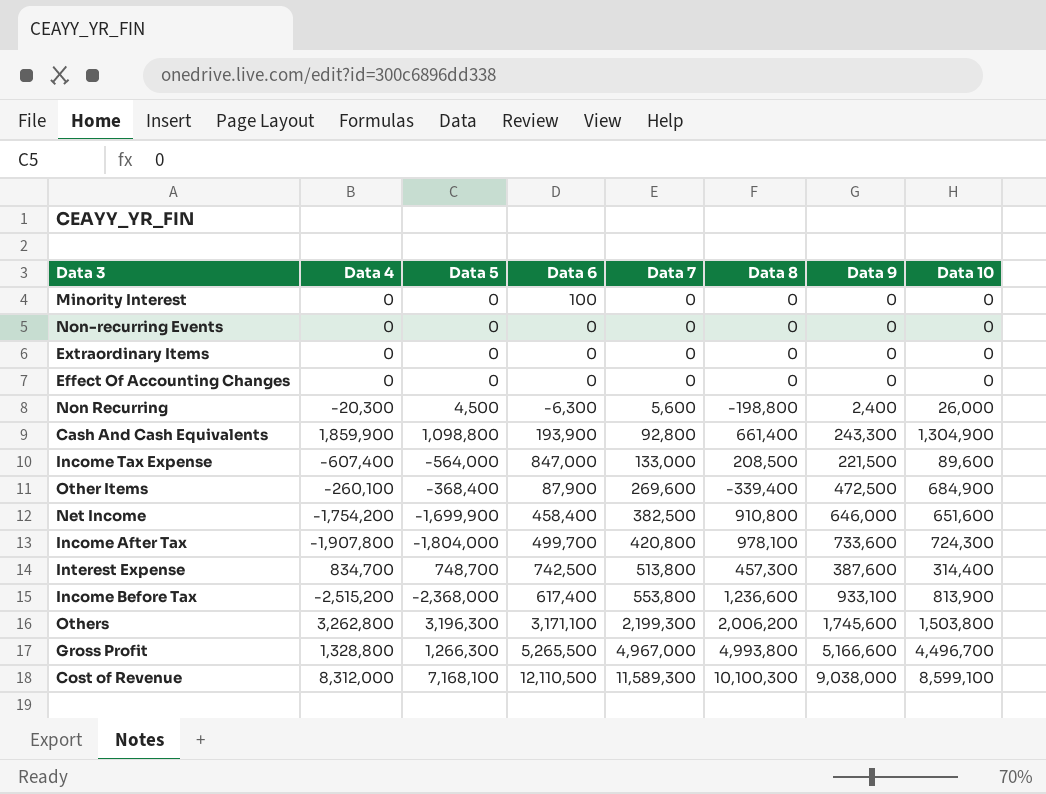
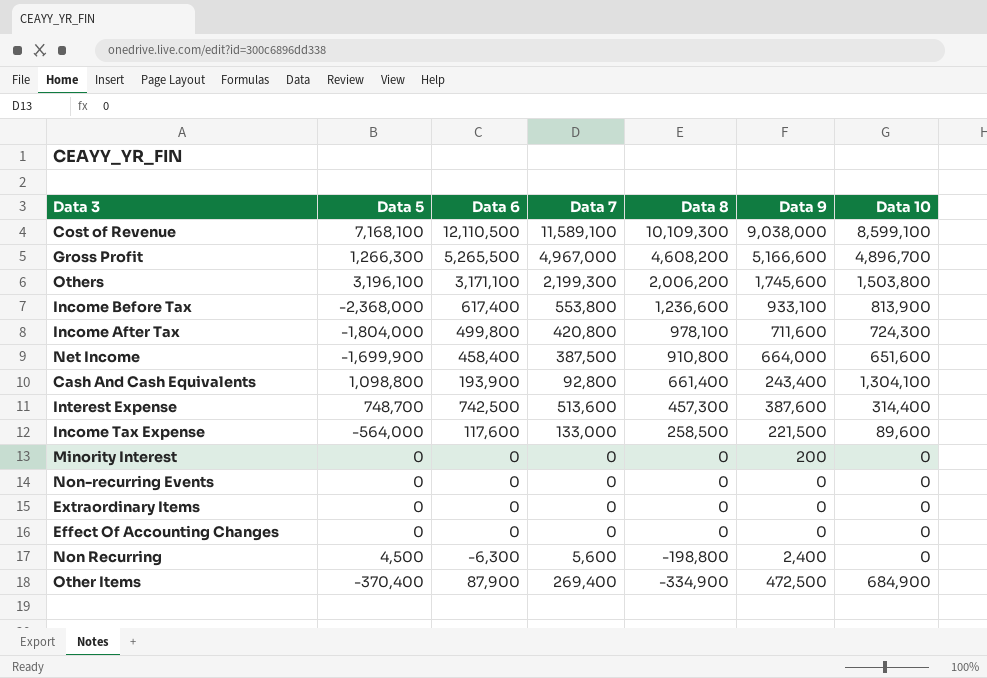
row order: Data 7 ascending -> Data 8 descending
column Data 4 | position: 2 -> none
Cost of Revenue | Data 7: 11,589,300 -> 11,589,100
Cost of Revenue | Data 8: 10,100,300 -> 10,109,300
Gross Profit | Data 8: 4,993,800 -> 4,608,200
Gross Profit | Data 10: 4,496,700 -> 4,896,700
Others | Data 5: 3,196,300 -> 3,196,100
Income After Tax | Data 6: 499,700 -> 499,800
Income After Tax | Data 9: 733,600 -> 711,600
Net Income | Data 7: 382,500 -> 387,500
Net Income | Data 9: 646,000 -> 664,000
Cash And Cash Equivalents | Data 9: 243,300 -> 243,400
Cash And Cash Equivalents | Data 10: 1,304,900 -> 1,304,100
Interest Expense | Data 7: 513,800 -> 513,600
Income Tax Expense | Data 6: 847,000 -> 117,600
Income Tax Expense | Data 8: 208,500 -> 258,500
Minority Interest | Data 6: 100 -> 0
Minority Interest | Data 9: 0 -> 200
Non Recurring | Data 10: 26,000 -> 0
Other Items | Data 5: -368,400 -> -370,400
Other Items | Data 7: 269,600 -> 269,400
Other Items | Data 8: -339,400 -> -334,900

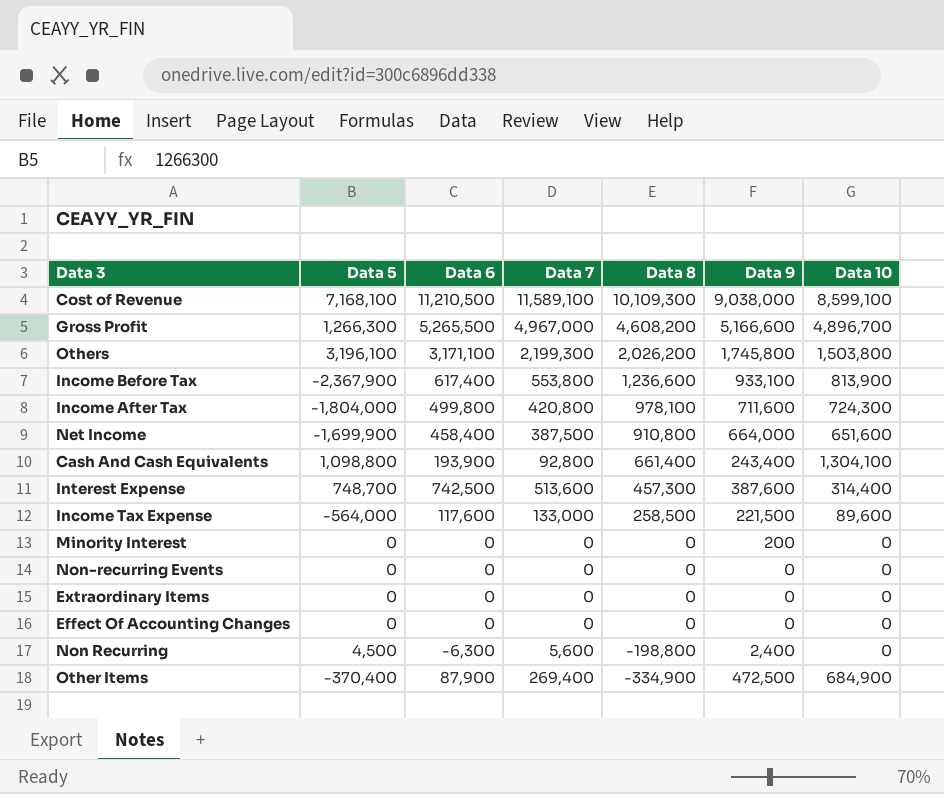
Cost of Revenue | Data 6: 12,110,500 -> 11,210,500
Others | Data 8: 2,006,200 -> 2,026,200
Others | Data 9: 1,745,600 -> 1,745,800
Income Before Tax | Data 5: -2,368,000 -> -2,367,900

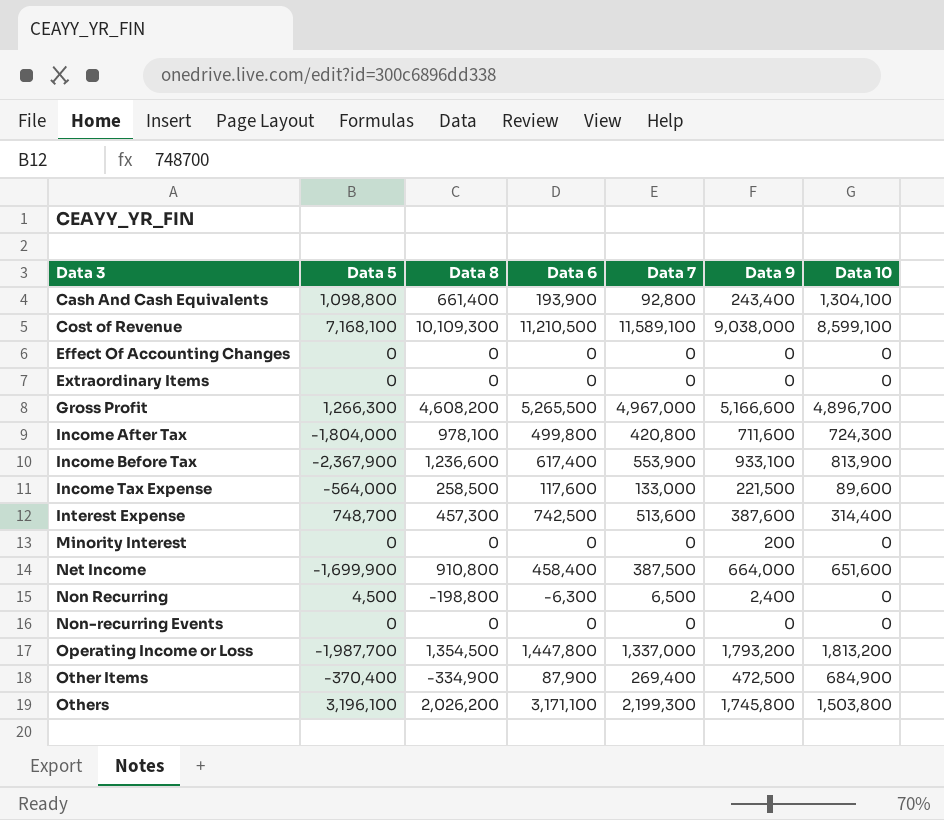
row order: Data 8 descending -> Data 3 ascending
column Data 8 | position: 5 -> 3
Income Before Tax | Data 7: 553,800 -> 553,900
Non Recurring | Data 7: 5,600 -> 6,500
row Operating Income or Loss: none -> -1,987,700 | 1,354,500 | 1,447,800 | 1,337,000 | 1,793,200 | 1,813,200

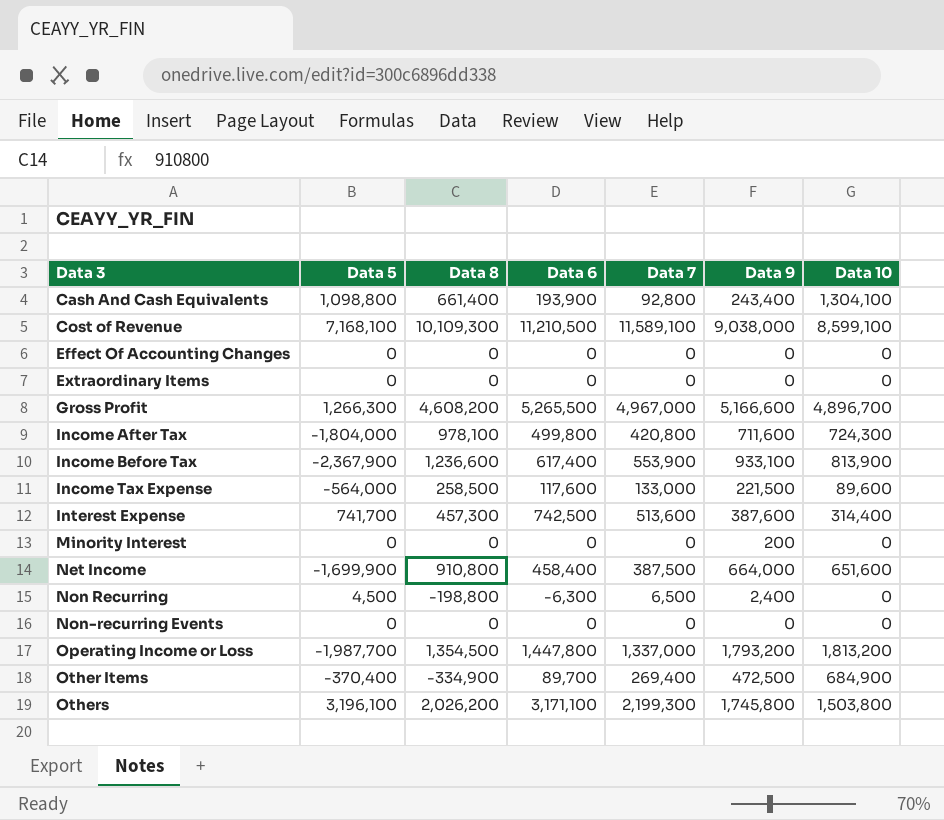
Interest Expense | Data 5: 748,700 -> 741,700
Other Items | Data 6: 87,900 -> 89,700

